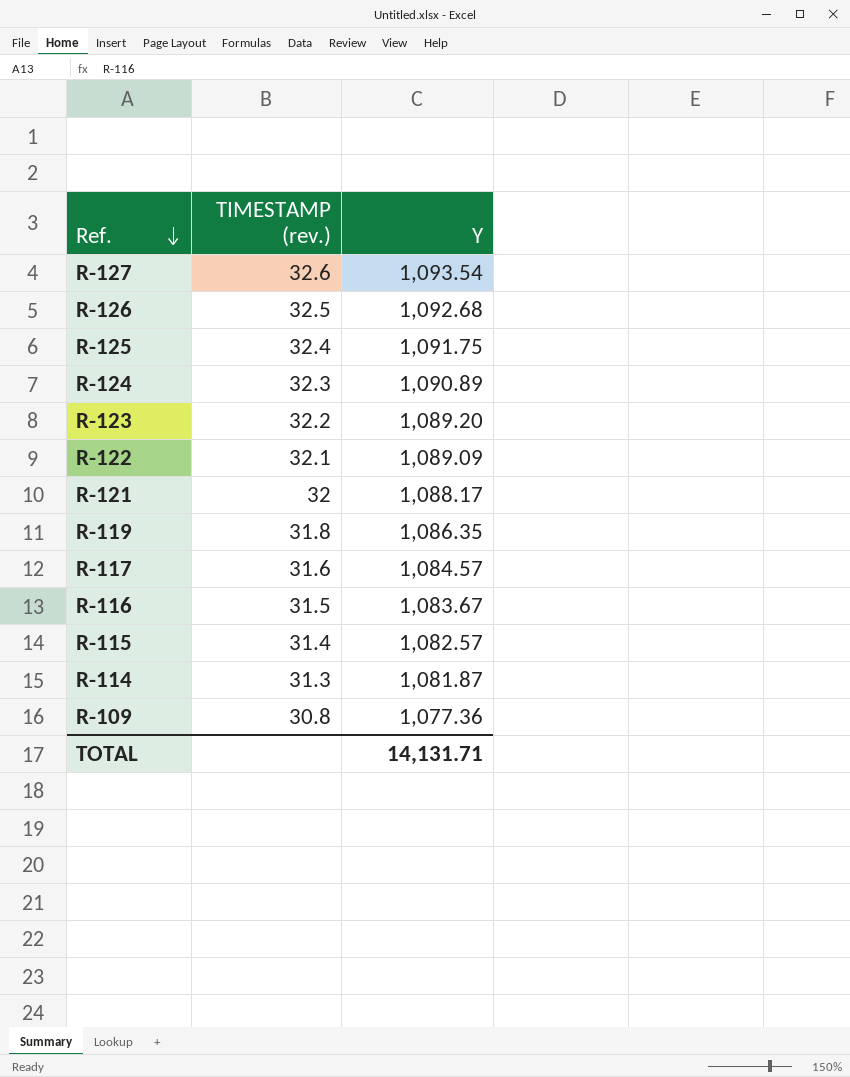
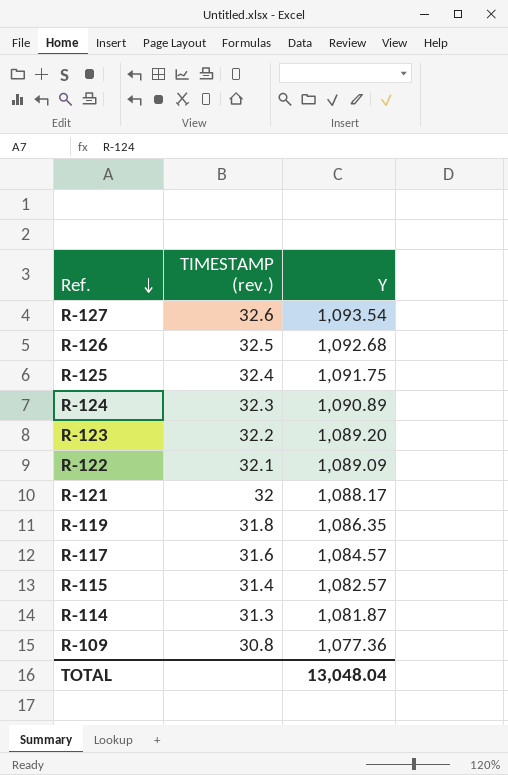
row R-116: 31.5 | 1,083.67 -> none
TOTAL | Y: 14,131.71 -> 13,048.04

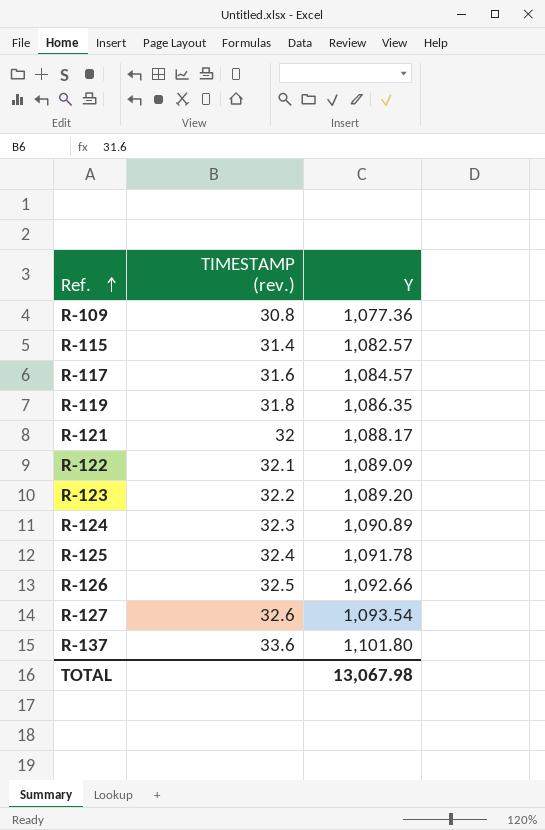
row order: Ref. descending -> Ref. ascending
row R-114: 31.3 | 1,081.87 -> none
R-125 | Y: 1,091.75 -> 1,091.78
R-126 | Y: 1,092.68 -> 1,092.66
row R-137: none -> 33.6 | 1,101.80
TOTAL | Y: 13,048.04 -> 13,067.98

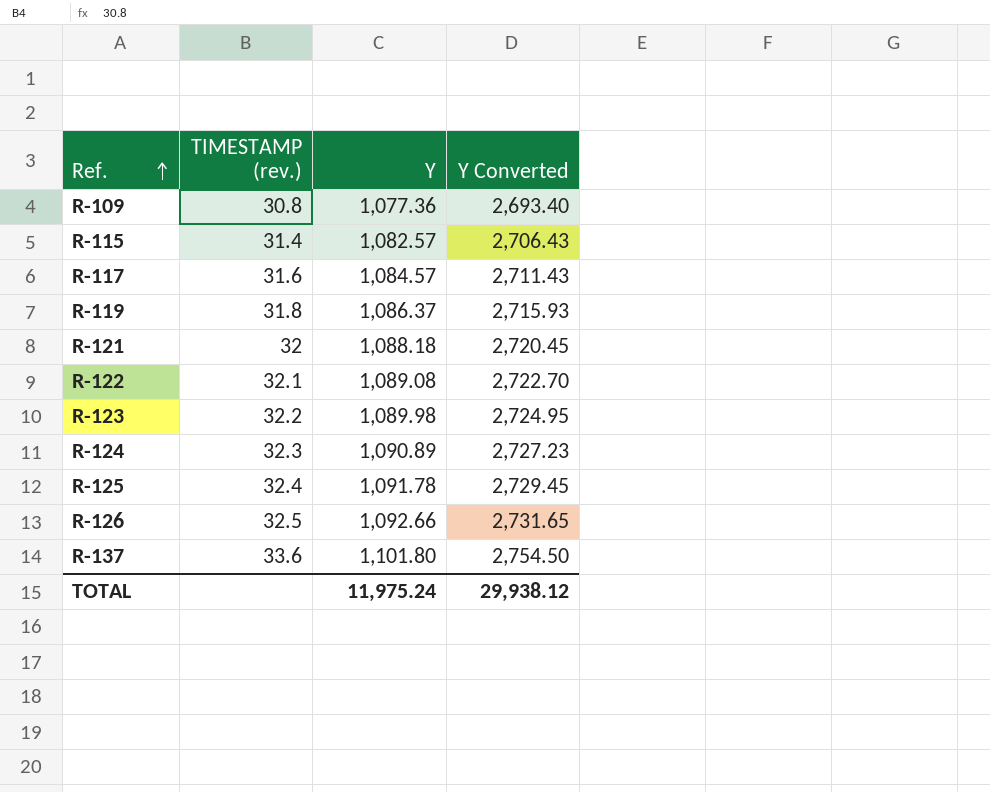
column Y Converted | formula: none -> [Y] * 2.5
row R-127: 32.6 | 1,093.54 -> none
R-119 | Y: 1,086.35 -> 1,086.37
R-121 | Y: 1,088.17 -> 1,088.18
R-122 | Y: 1,089.09 -> 1,089.08
R-123 | Y: 1,089.20 -> 1,089.98
TOTAL | Y: 13,067.98 -> 11,975.24

